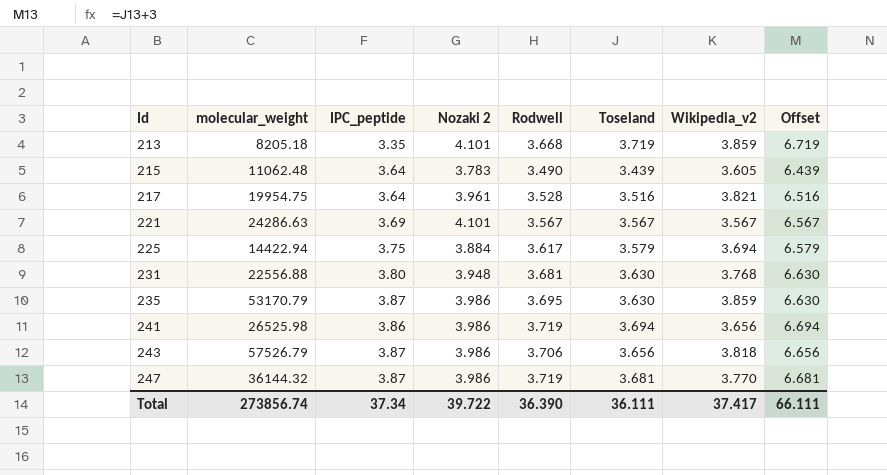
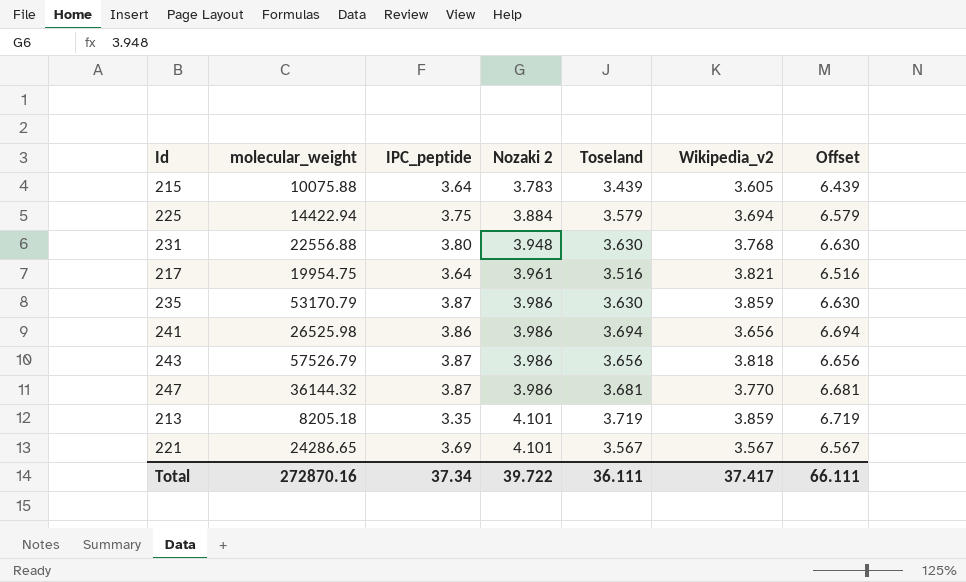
row order: Id ascending -> Nozaki 2 ascending
column Rodwell | position: 5 -> none
215 | molecular_weight: 11062.48 -> 10075.88
221 | molecular_weight: 24286.63 -> 24286.65
Total | molecular_weight: 273856.74 -> 272870.16

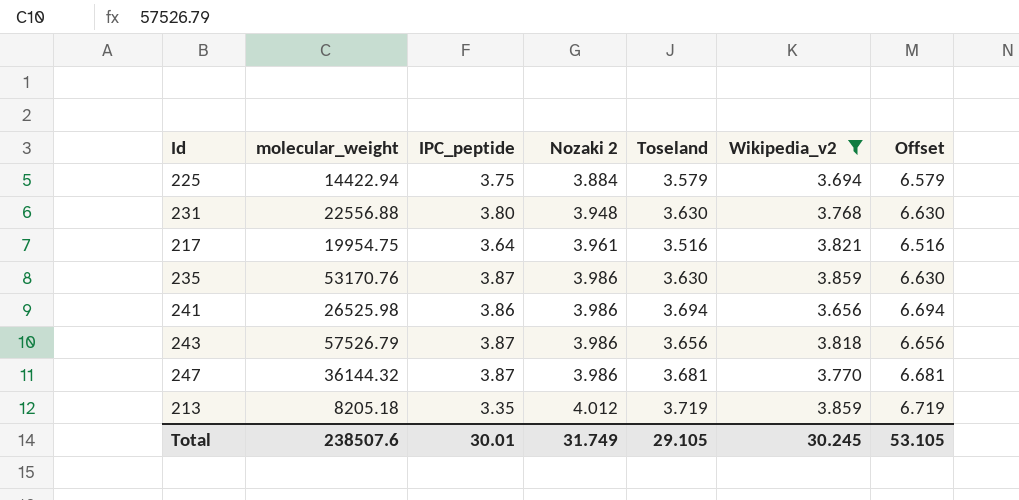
filter: none -> Wikipedia_v2 >= 3.656
235 | molecular_weight: 53170.79 -> 53170.76
213 | Nozaki 2: 4.101 -> 4.012
Total | molecular_weight: 272870.16 -> 238507.6
Total | IPC_peptide: 37.34 -> 30.01
Total | Nozaki 2: 39.722 -> 31.749
Total | Toseland: 36.111 -> 29.105
Total | Wikipedia_v2: 37.417 -> 30.245
Total | Offset: 66.111 -> 53.105

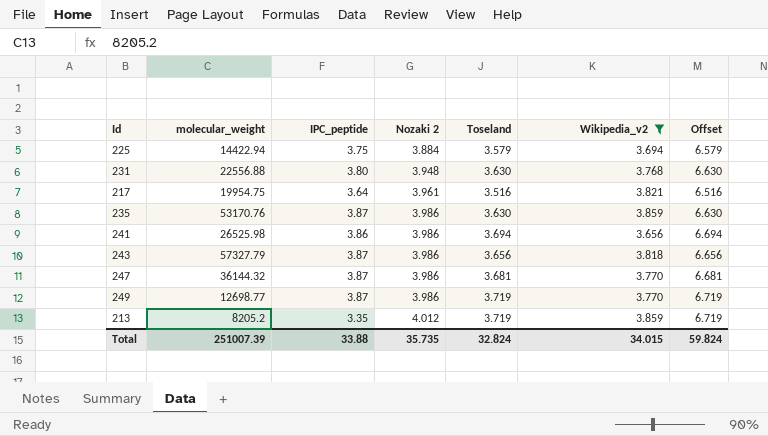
243 | molecular_weight: 57526.79 -> 57327.79
row 249: none -> 12698.77 | 3.87 | 3.986 | 3.719 | 3.770 | 6.719
213 | molecular_weight: 8205.18 -> 8205.2
Total | molecular_weight: 238507.6 -> 251007.39
Total | IPC_peptide: 30.01 -> 33.88
Total | Nozaki 2: 31.749 -> 35.735
Total | Toseland: 29.105 -> 32.824
Total | Wikipedia_v2: 30.245 -> 34.015
Total | Offset: 53.105 -> 59.824

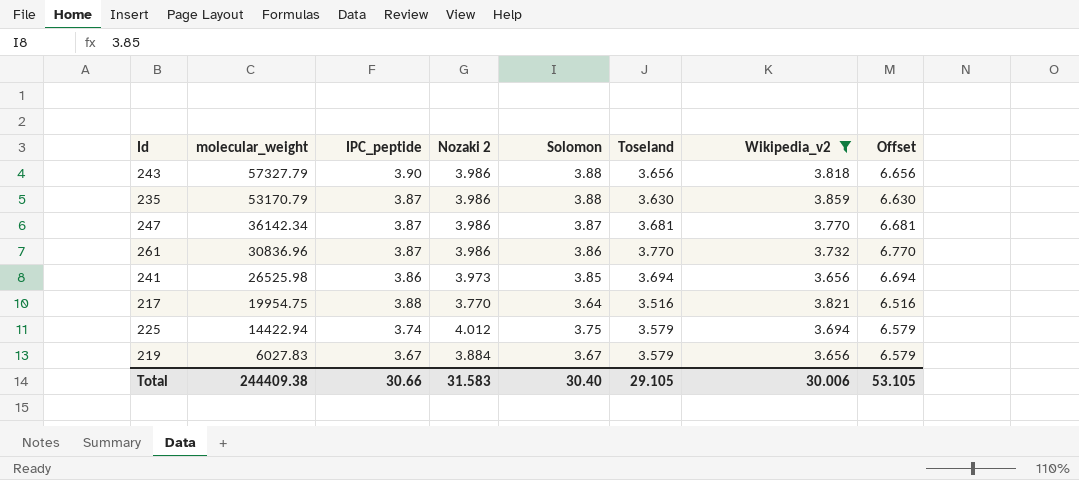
row order: Nozaki 2 ascending -> molecular_weight descending
column Solomon | position: none -> 5
row 231: 22556.88 | 3.80 | 3.948 | 3.630 | 3.768 | 6.630 -> none
row 249: 12698.77 | 3.87 | 3.986 | 3.719 | 3.770 | 6.719 -> none
row 213: 8205.2 | 3.35 | 4.012 | 3.719 | 3.859 | 6.719 -> none
243 | IPC_peptide: 3.87 -> 3.90
235 | molecular_weight: 53170.76 -> 53170.79
247 | molecular_weight: 36144.32 -> 36142.34
row 261: none -> 30836.96 | 3.87 | 3.986 | 3.86 | 3.770 | 3.732 | 6.770
241 | Nozaki 2: 3.986 -> 3.973
217 | IPC_peptide: 3.64 -> 3.88
217 | Nozaki 2: 3.961 -> 3.770
225 | IPC_peptide: 3.75 -> 3.74
225 | Nozaki 2: 3.884 -> 4.012
row 219: none -> 6027.83 | 3.67 | 3.884 | 3.67 | 3.579 | 3.656 | 6.579
Total | molecular_weight: 251007.39 -> 244409.38
Total | IPC_peptide: 33.88 -> 30.66
Total | Nozaki 2: 35.735 -> 31.583
Total | Toseland: 32.824 -> 29.105
Total | Wikipedia_v2: 34.015 -> 30.006
Total | Offset: 59.824 -> 53.105

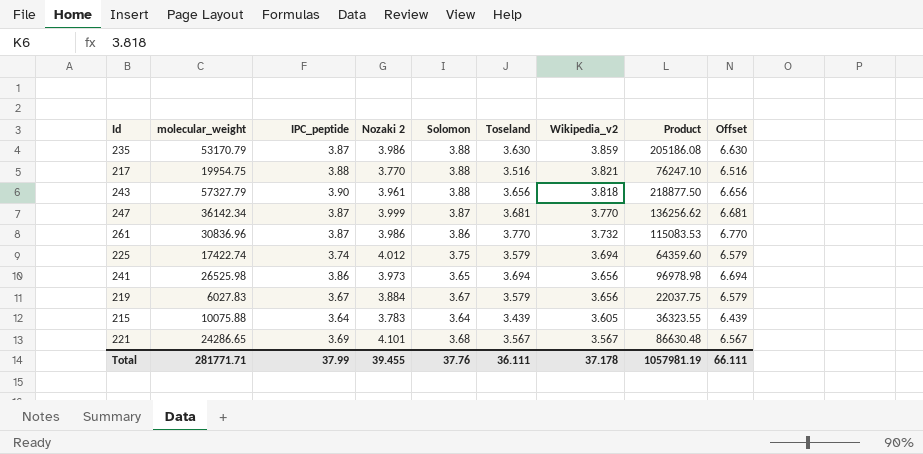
filter: Wikipedia_v2 >= 3.656 -> none
row order: molecular_weight descending -> Wikipedia_v2 descending
column Product | formula: none -> [molecular_weight] * [Wikipedia_v2]
217 | Solomon: 3.64 -> 3.88
243 | Nozaki 2: 3.986 -> 3.961
247 | Nozaki 2: 3.986 -> 3.999
225 | molecular_weight: 14422.94 -> 17422.74
241 | Solomon: 3.85 -> 3.65
Total | molecular_weight: 244409.38 -> 281771.71
Total | IPC_peptide: 30.66 -> 37.99
Total | Nozaki 2: 31.583 -> 39.455
Total | Solomon: 30.40 -> 37.76
Total | Toseland: 29.105 -> 36.111
Total | Wikipedia_v2: 30.006 -> 37.178
Total | Offset: 53.105 -> 66.111

